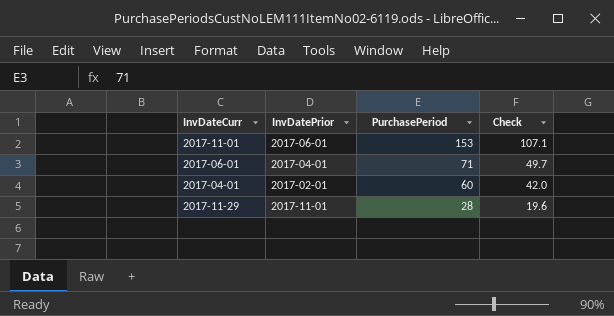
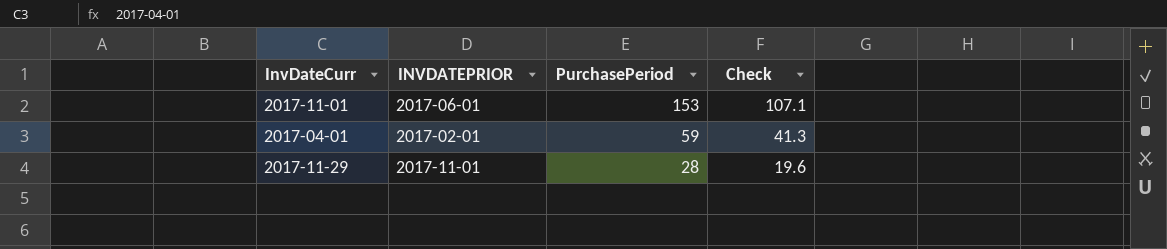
column name: InvDatePrior -> INVDATEPRIOR
row 2017-06-01: 2017-04-01 | 71 | 49.7 -> none
2017-04-01 | PurchasePeriod: 60 -> 59
2017-04-01 | Check: 42.0 -> 41.3

